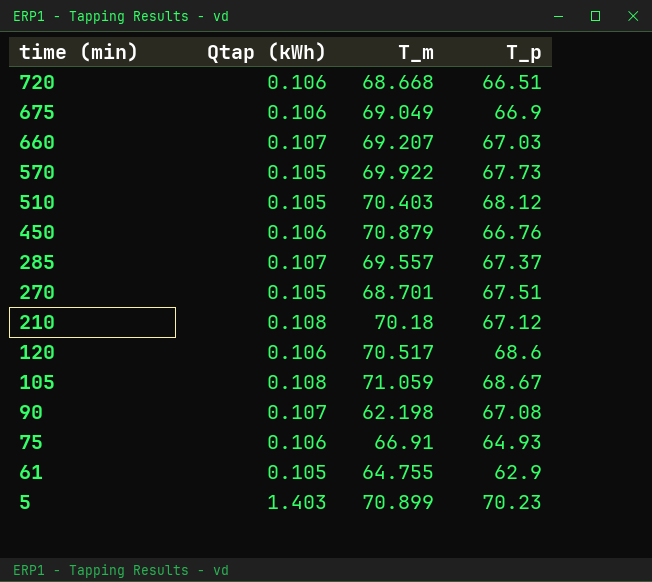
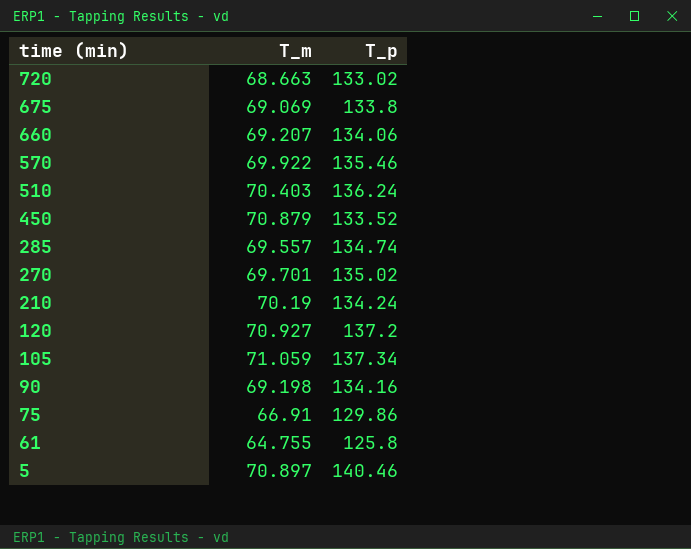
column Qtap (kWh) | position: 2 -> none
720 | T_m: 68.668 -> 68.663
720 | T_p: 66.51 -> 133.02
675 | T_m: 69.049 -> 69.069
675 | T_p: 66.9 -> 133.8
660 | T_p: 67.03 -> 134.06
570 | T_p: 67.73 -> 135.46
510 | T_p: 68.12 -> 136.24
450 | T_p: 66.76 -> 133.52
285 | T_p: 67.37 -> 134.74
270 | T_m: 68.701 -> 69.701
270 | T_p: 67.51 -> 135.02
210 | T_m: 70.18 -> 70.19
210 | T_p: 67.12 -> 134.24
120 | T_m: 70.517 -> 70.927
120 | T_p: 68.6 -> 137.2
105 | T_p: 68.67 -> 137.34
90 | T_m: 62.198 -> 69.198
90 | T_p: 67.08 -> 134.16
75 | T_p: 64.93 -> 129.86
61 | T_p: 62.9 -> 125.8
5 | T_m: 70.899 -> 70.897
5 | T_p: 70.23 -> 140.46

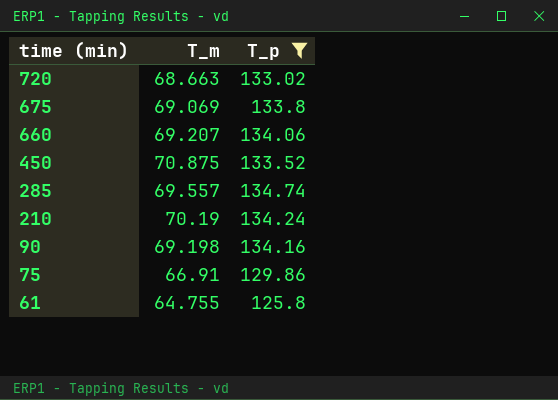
filter: none -> T_p <= 134.74
450 | T_m: 70.879 -> 70.875

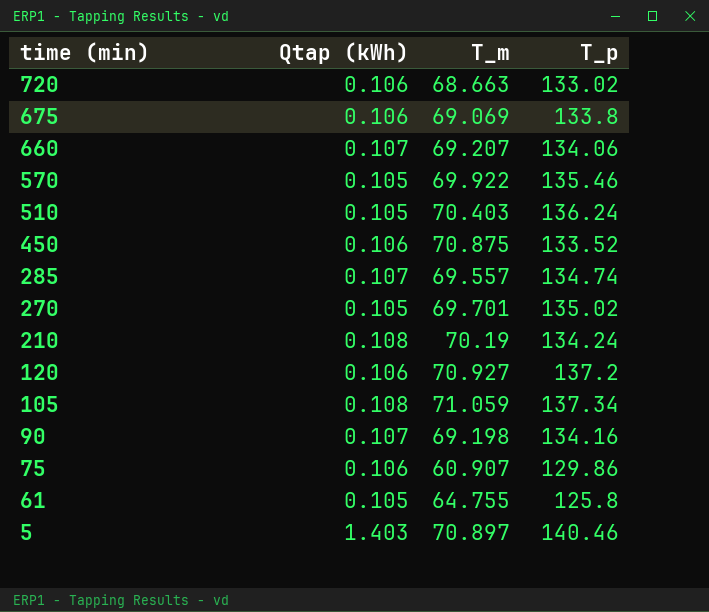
filter: T_p <= 134.74 -> none
column Qtap (kWh) | position: none -> 2
75 | T_m: 66.91 -> 60.907

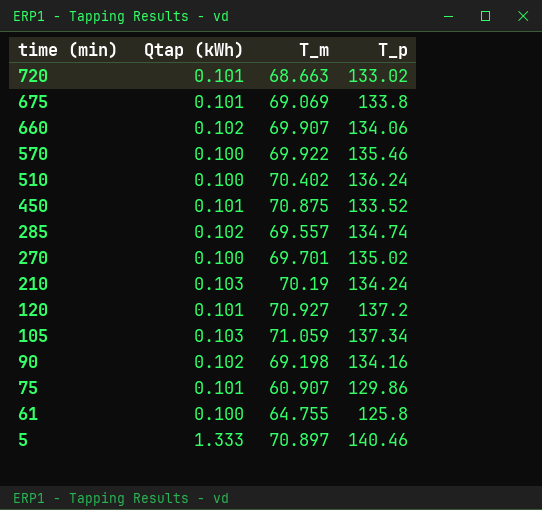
720 | Qtap (kWh): 0.106 -> 0.101
675 | Qtap (kWh): 0.106 -> 0.101
660 | Qtap (kWh): 0.107 -> 0.102
660 | T_m: 69.207 -> 69.907
570 | Qtap (kWh): 0.105 -> 0.100
510 | Qtap (kWh): 0.105 -> 0.100
510 | T_m: 70.403 -> 70.402
450 | Qtap (kWh): 0.106 -> 0.101
285 | Qtap (kWh): 0.107 -> 0.102
270 | Qtap (kWh): 0.105 -> 0.100
210 | Qtap (kWh): 0.108 -> 0.103
120 | Qtap (kWh): 0.106 -> 0.101
105 | Qtap (kWh): 0.108 -> 0.103
90 | Qtap (kWh): 0.107 -> 0.102
75 | Qtap (kWh): 0.106 -> 0.101
61 | Qtap (kWh): 0.105 -> 0.100
5 | Qtap (kWh): 1.403 -> 1.333

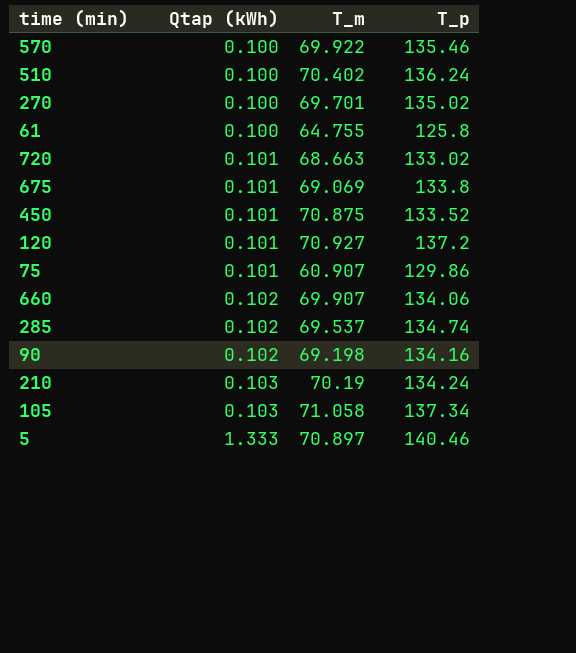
row order: time (min) descending -> Qtap (kWh) ascending
285 | T_m: 69.557 -> 69.537
105 | T_m: 71.059 -> 71.058

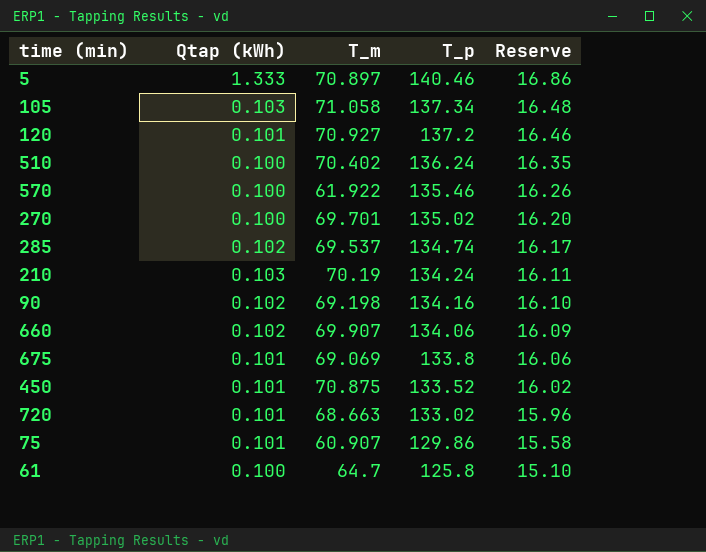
row order: Qtap (kWh) ascending -> T_p descending
column Reserve | formula: none -> [T_p] * 0.12
570 | T_m: 69.922 -> 61.922
61 | T_m: 64.755 -> 64.7

